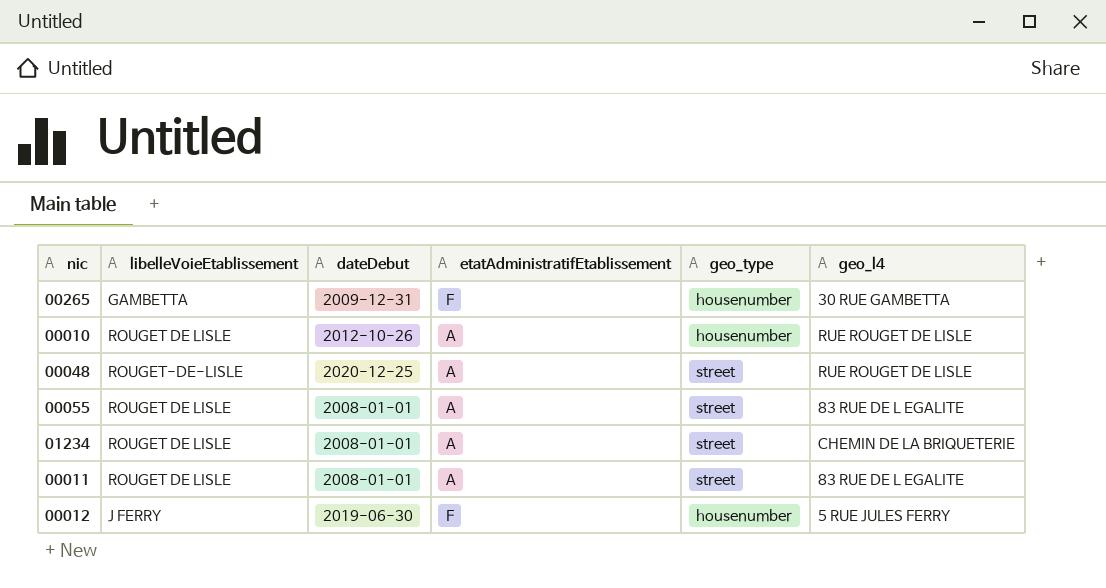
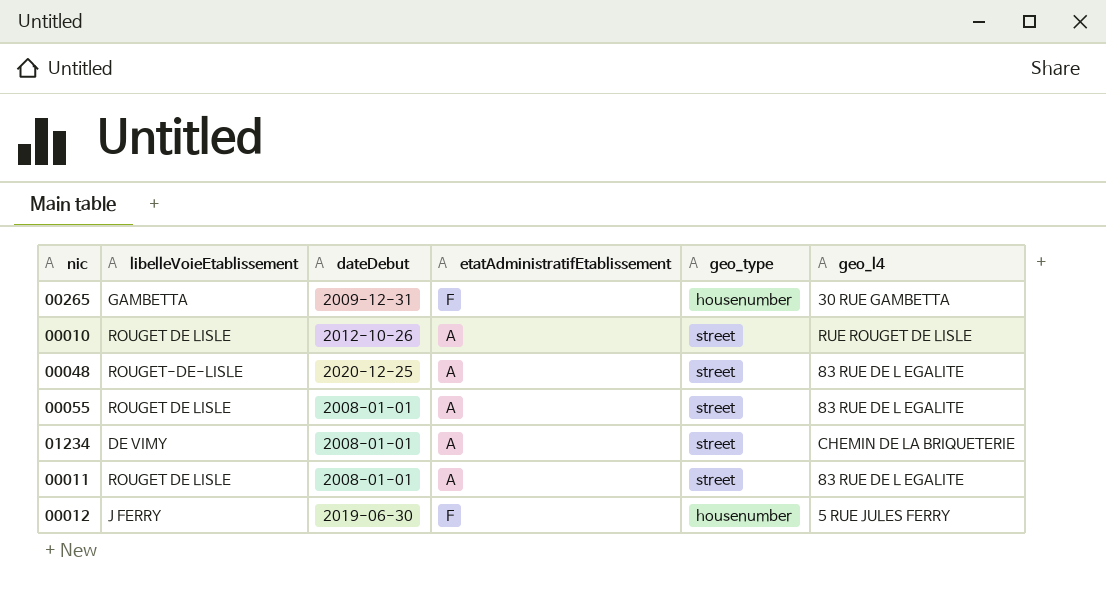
00010 | geo_type: housenumber -> street
00048 | geo_l4: RUE ROUGET DE LISLE -> 83 RUE DE L EGALITE
01234 | libelleVoieEtablissement: ROUGET DE LISLE -> DE VIMY

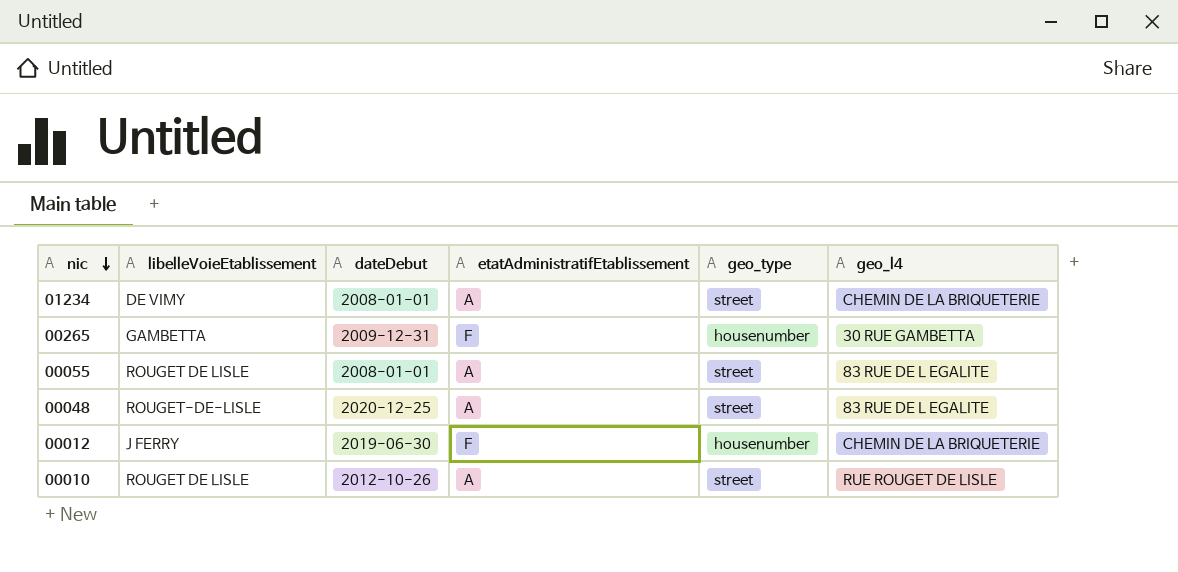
row order: none -> nic descending
row 00011: ROUGET DE LISLE | 2008-01-01 | A | street | 83 RUE DE L EGALITE -> none
00012 | geo_l4: 5 RUE JULES FERRY -> CHEMIN DE LA BRIQUETERIE

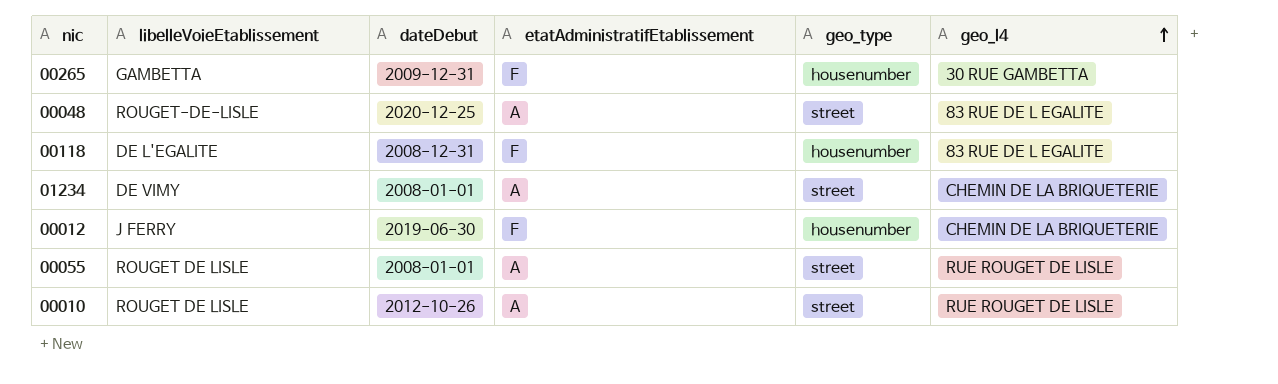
row order: nic descending -> geo_l4 ascending
row 00118: none -> DE L'EGALITE | 2008-12-31 | F | housenumber | 83 RUE DE L EGALITE
00055 | geo_l4: 83 RUE DE L EGALITE -> RUE ROUGET DE LISLE

